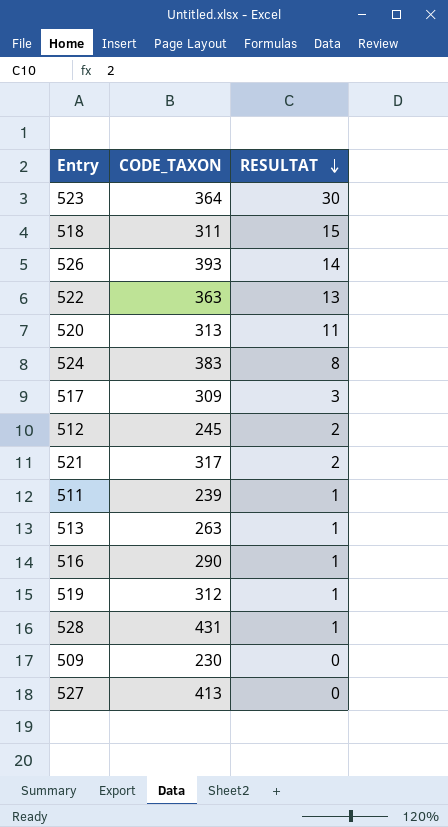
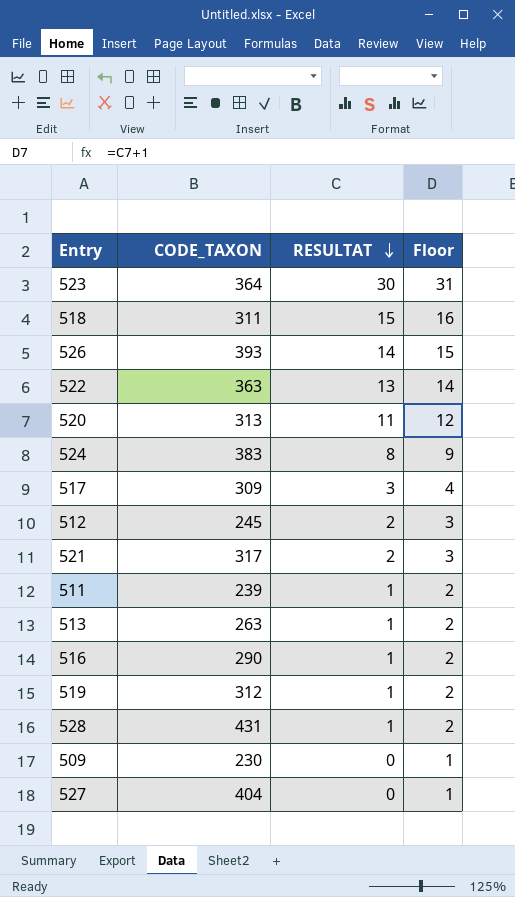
column Floor | formula: none -> [RESULTAT] + 1
527 | CODE_TAXON: 413 -> 404

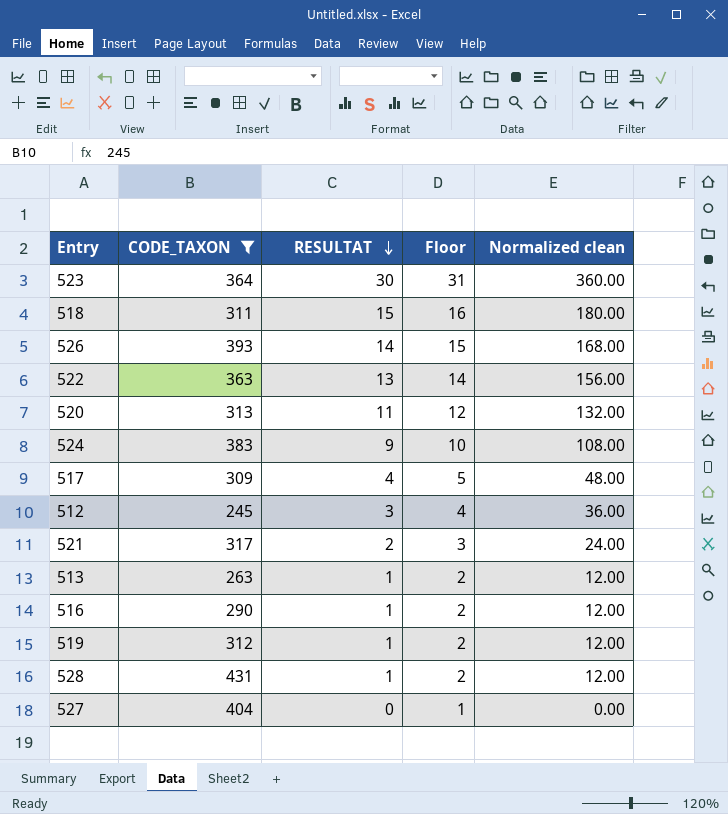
filter: none -> CODE_TAXON >= 245
column Normalized clean | formula: none -> [RESULTAT] * 12
524 | RESULTAT: 8 -> 9
524 | Floor: 9 -> 10
517 | RESULTAT: 3 -> 4
517 | Floor: 4 -> 5
512 | RESULTAT: 2 -> 3
512 | Floor: 3 -> 4

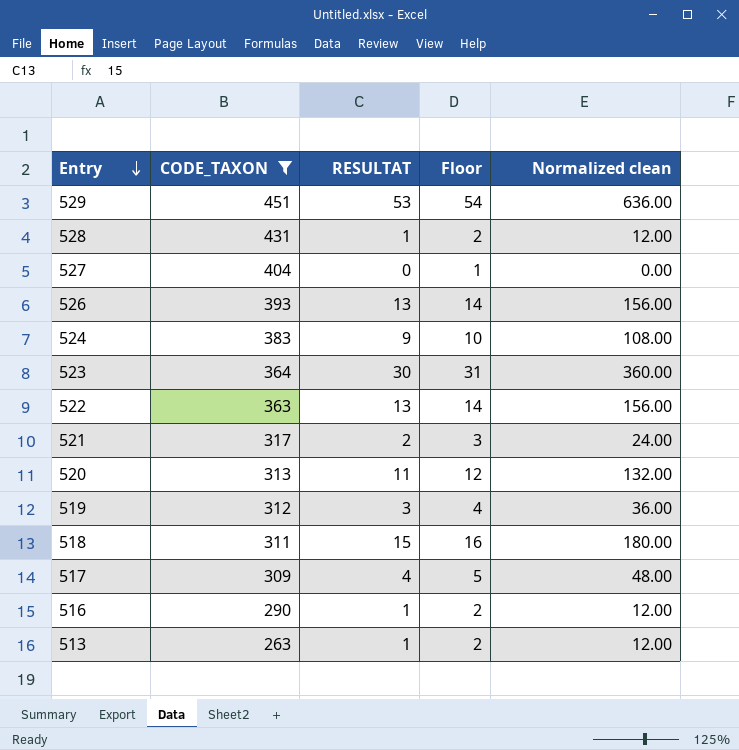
row order: RESULTAT descending -> Entry descending
row 512: 245 | 3 | 4 | 36.00 -> none
row 529: none -> 451 | 53 | 54 | 636.00
526 | RESULTAT: 14 -> 13
526 | Floor: 15 -> 14
526 | Normalized clean: 168.00 -> 156.00
519 | RESULTAT: 1 -> 3
519 | Floor: 2 -> 4
519 | Normalized clean: 12.00 -> 36.00

